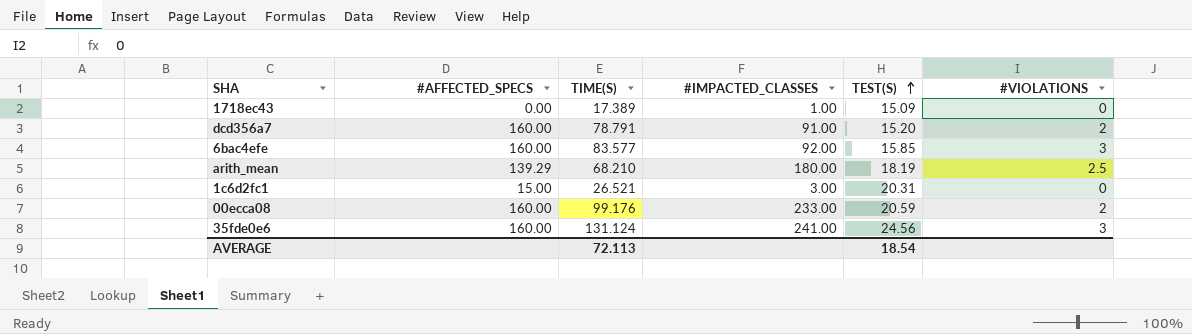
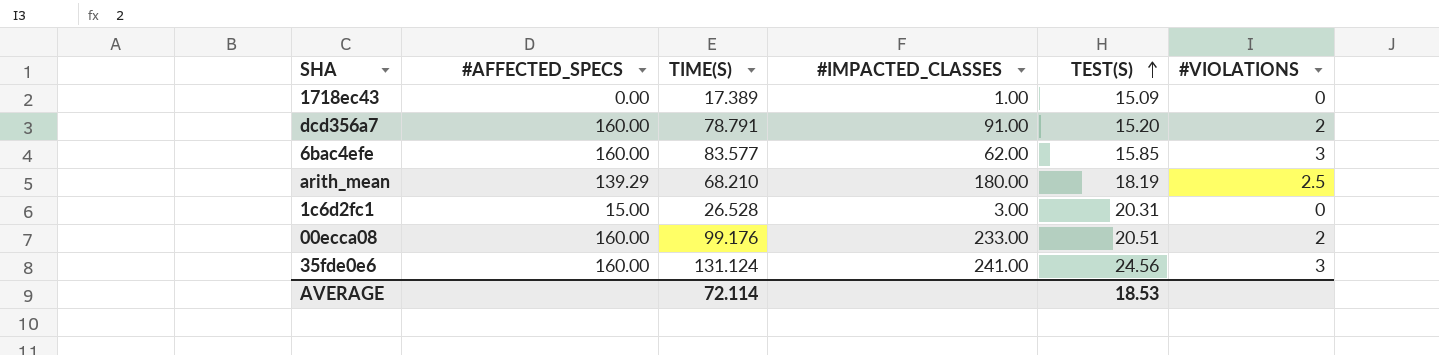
6bac4efe | #IMPACTED_CLASSES: 92.00 -> 62.00
1c6d2fc1 | TIME(S): 26.521 -> 26.528
00ecca08 | TEST(S): 20.59 -> 20.51
AVERAGE | TIME(S): 72.113 -> 72.114
AVERAGE | TEST(S): 18.54 -> 18.53

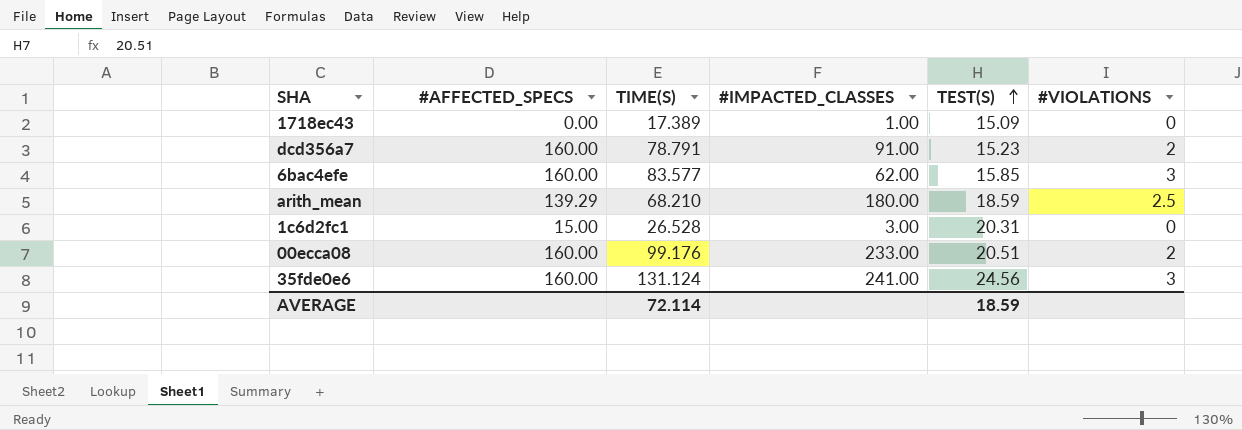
dcd356a7 | TEST(S): 15.20 -> 15.23
arith_mean | TEST(S): 18.19 -> 18.59
AVERAGE | TEST(S): 18.53 -> 18.59

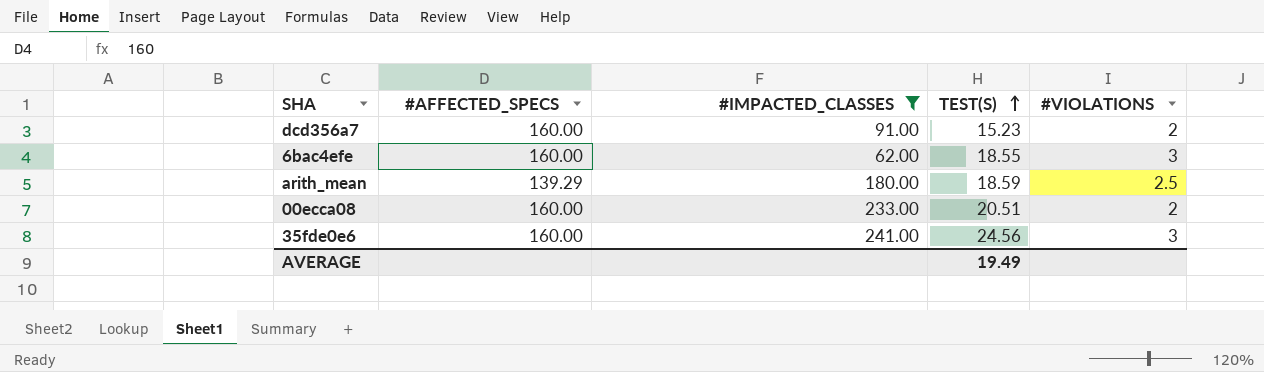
filter: none -> #IMPACTED_CLASSES >= 62.00
column TIME(S) | position: 3 -> none
6bac4efe | TEST(S): 15.85 -> 18.55
AVERAGE | TEST(S): 18.59 -> 19.49

